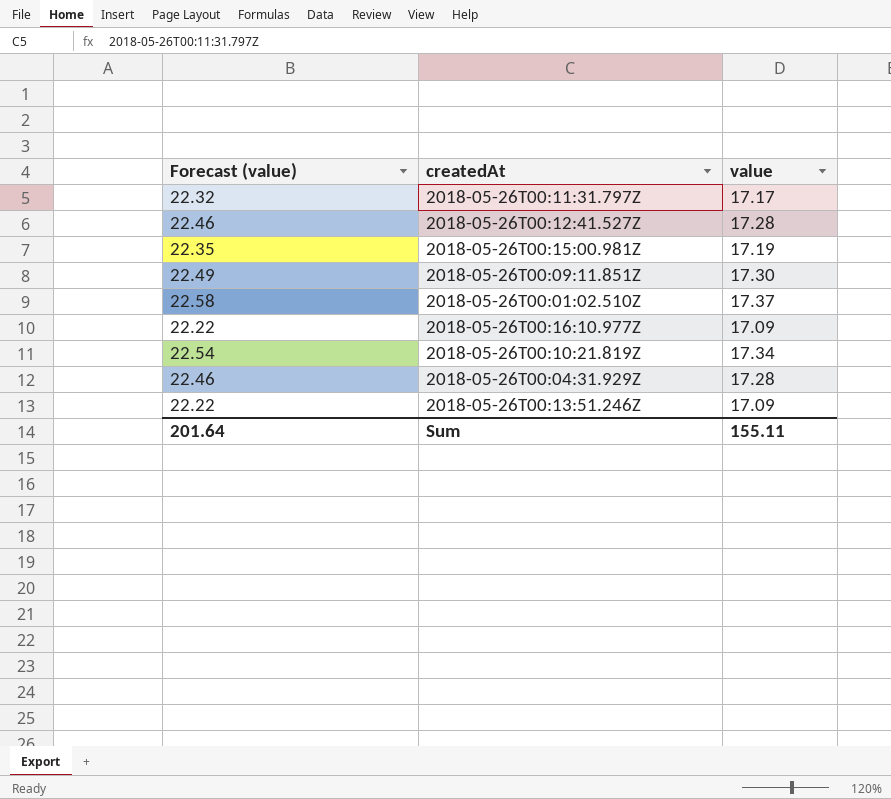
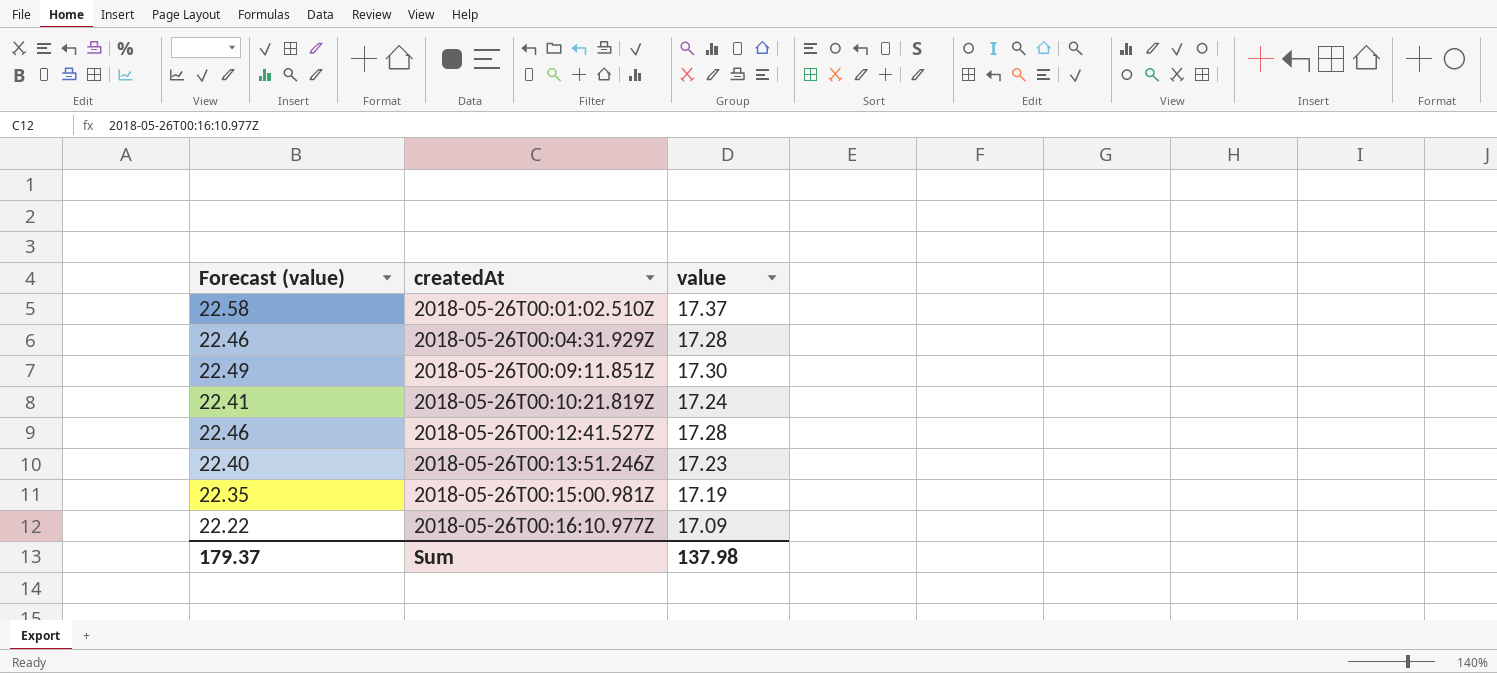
row order: none -> createdAt ascending
row 2018-05-26T00:11:31.797Z: 22.32 | 17.17 -> none
2018-05-26T00:10:21.819Z | Forecast (value): 22.54 -> 22.41
2018-05-26T00:10:21.819Z | value: 17.34 -> 17.24
2018-05-26T00:13:51.246Z | Forecast (value): 22.22 -> 22.40
2018-05-26T00:13:51.246Z | value: 17.09 -> 17.23
Sum | Forecast (value): 201.64 -> 179.37
Sum | value: 155.11 -> 137.98

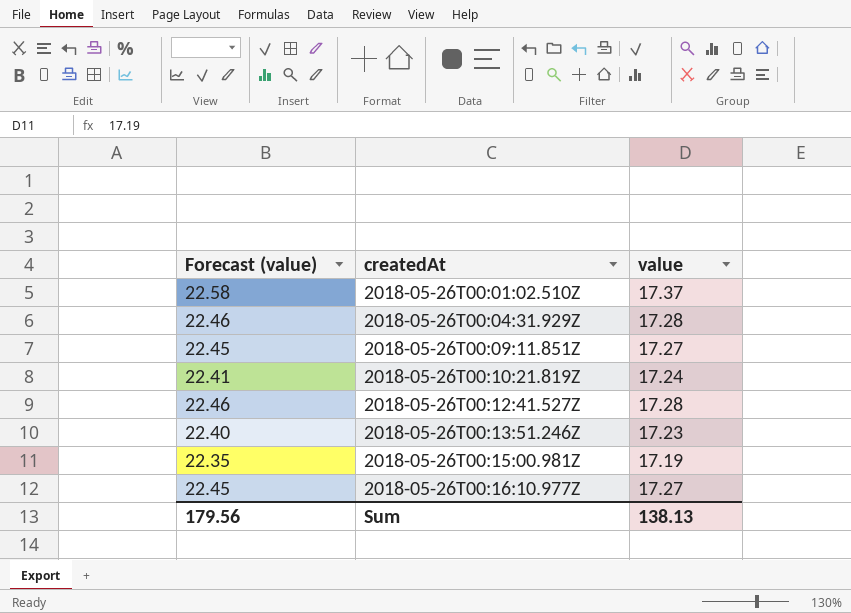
2018-05-26T00:09:11.851Z | Forecast (value): 22.49 -> 22.45
2018-05-26T00:09:11.851Z | value: 17.30 -> 17.27
2018-05-26T00:16:10.977Z | Forecast (value): 22.22 -> 22.45
2018-05-26T00:16:10.977Z | value: 17.09 -> 17.27
Sum | Forecast (value): 179.37 -> 179.56
Sum | value: 137.98 -> 138.13

